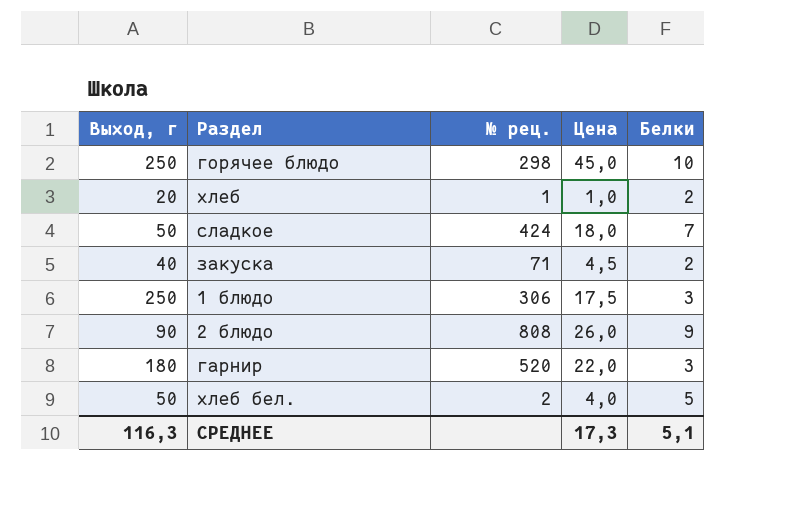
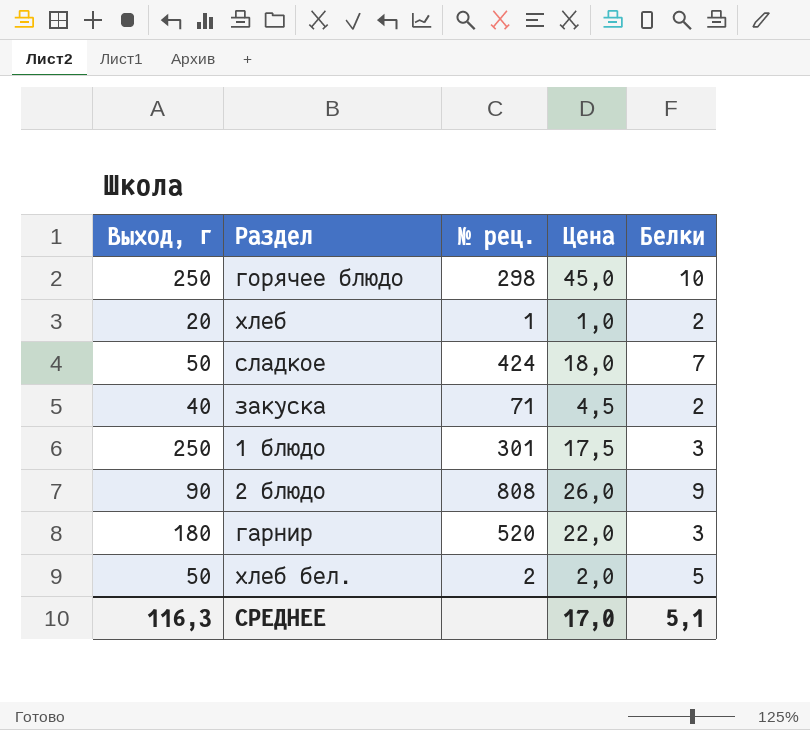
1 блюдо | № рец.: 306 -> 301
хлеб бел. | Цена: 4,0 -> 2,0
СРЕДНЕЕ | Цена: 17,3 -> 17,0

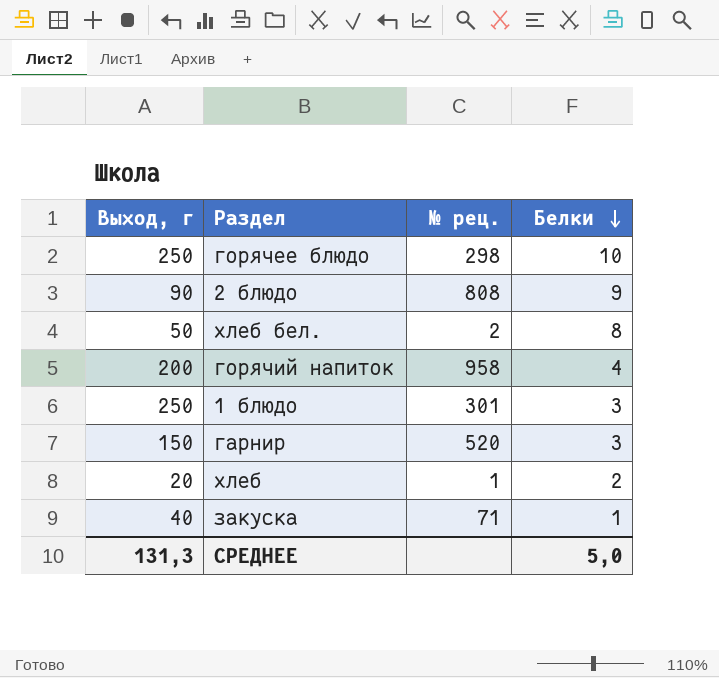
row order: none -> Белки descending
column Цена | position: 4 -> none
row сладкое: 50 | 424 | 18,0 | 7 -> none
хлеб бел. | Белки: 5 -> 8
row горячий напиток: none -> 200 | 958 | 4
гарнир | Выход, г: 180 -> 150
закуска | Белки: 2 -> 1
СРЕДНЕЕ | Выход, г: 116,3 -> 131,3
СРЕДНЕЕ | Белки: 5,1 -> 5,0

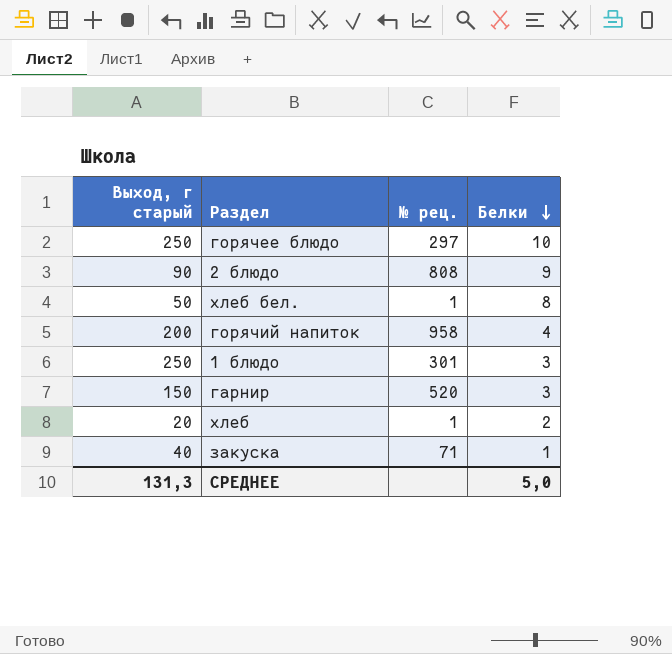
column name: Выход, г -> Выход, г старый
горячее блюдо | № рец.: 298 -> 297
хлеб бел. | № рец.: 2 -> 1

